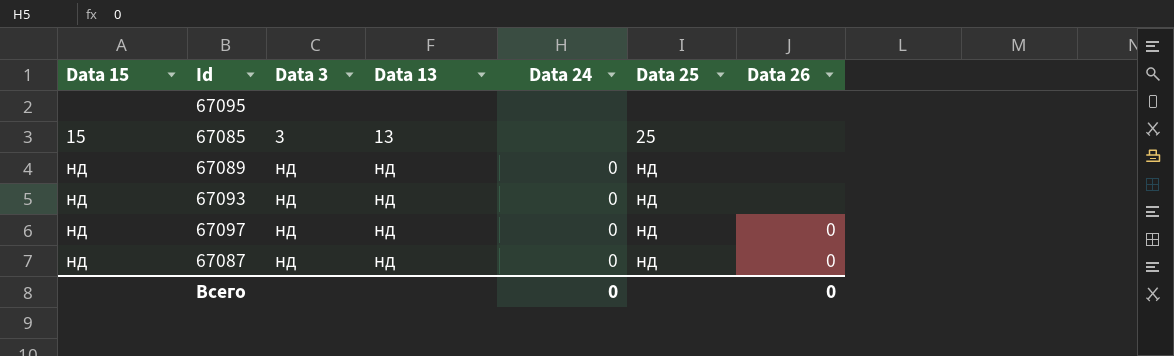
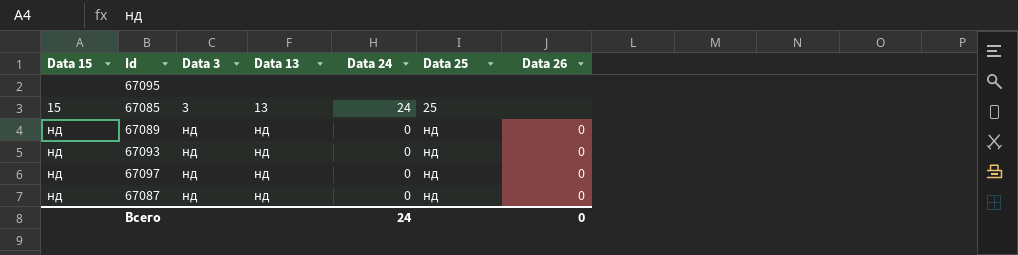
67085 | Data 24: none -> 24
67089 | Data 26: none -> 0
67093 | Data 26: none -> 0
Всего | Data 24: 0 -> 24

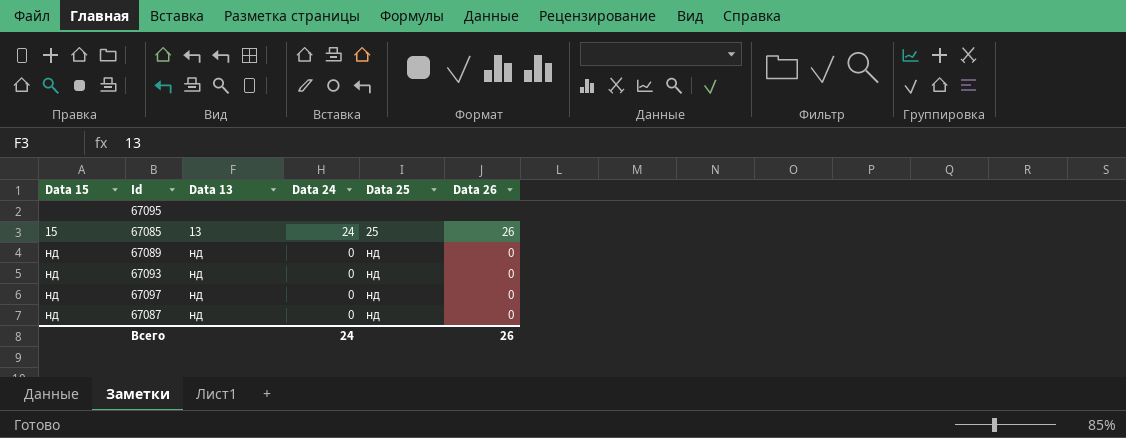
column Data 3 | position: 3 -> none
67085 | Data 26: none -> 26
Всего | Data 26: 0 -> 26

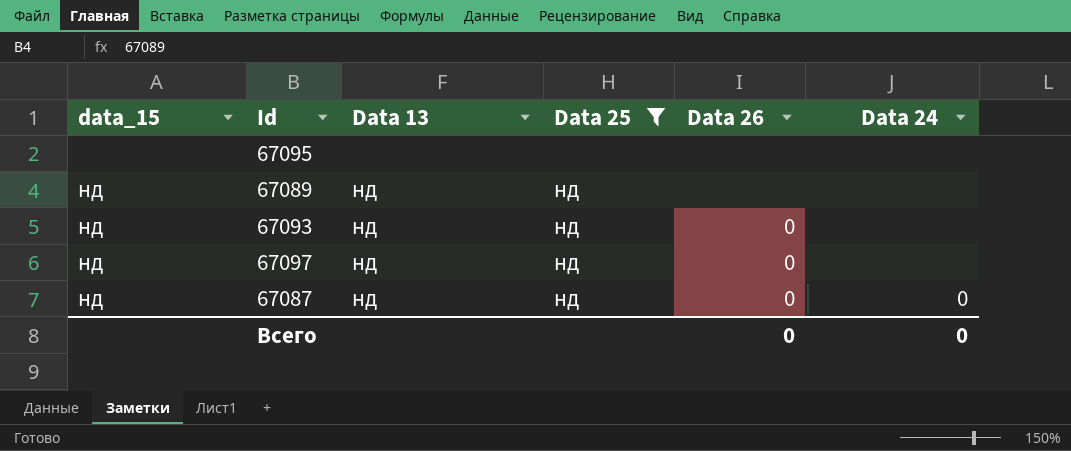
filter: none -> Data 25 != 25
column name: Data 15 -> data_15
column Data 24 | position: 4 -> 6
67089 | Data 26: 0 -> none
67089 | Data 24: 0 -> none
67093 | Data 24: 0 -> none
67097 | Data 24: 0 -> none
Всего | Data 26: 26 -> 0
Всего | Data 24: 24 -> 0

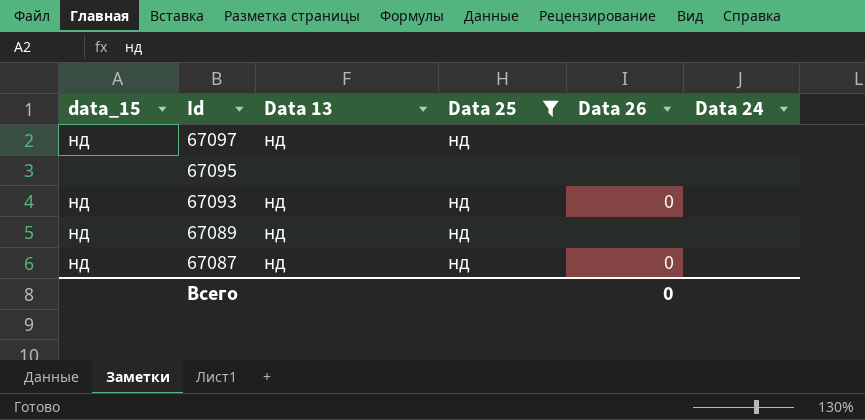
row order: none -> Id descending
67097 | Data 26: 0 -> none
67087 | Data 24: 0 -> none
Всего | Data 24: 0 -> none

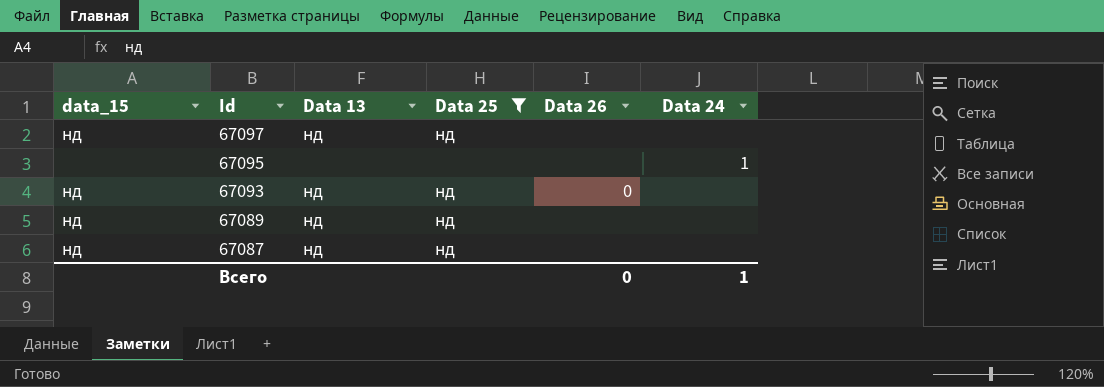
67095 | Data 24: none -> 1
67087 | Data 26: 0 -> none
Всего | Data 24: none -> 1

